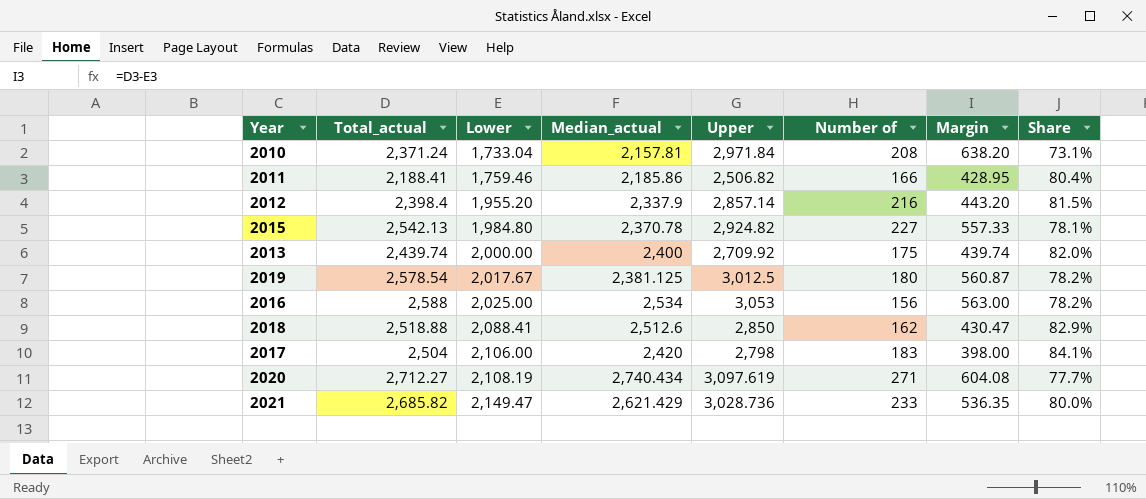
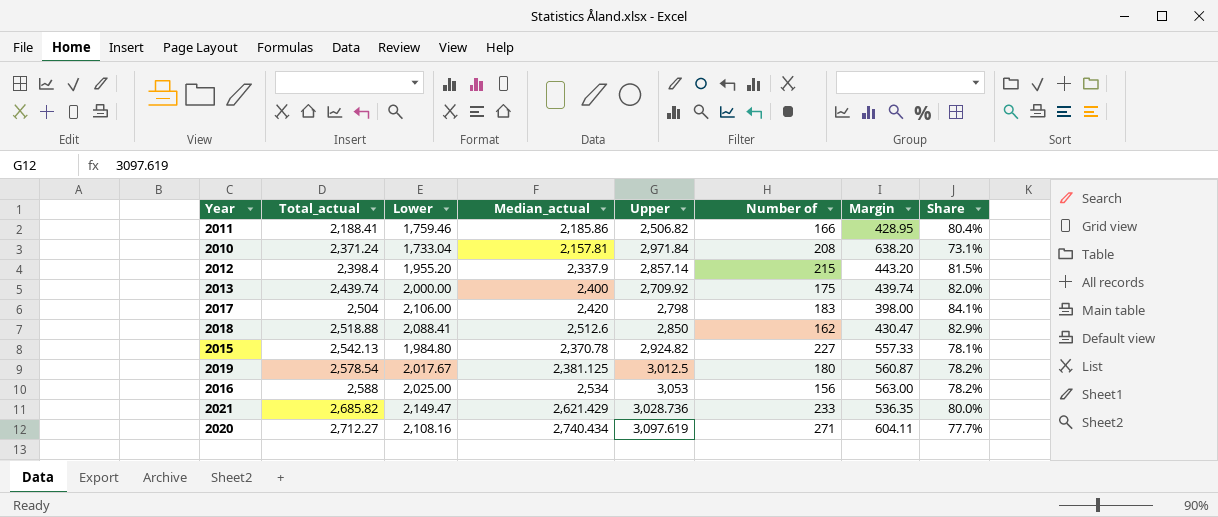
row order: Lower ascending -> Total_actual ascending
2012 | Number of: 216 -> 215
2020 | Lower: 2,108.19 -> 2,108.16
2020 | Margin: 604.08 -> 604.11

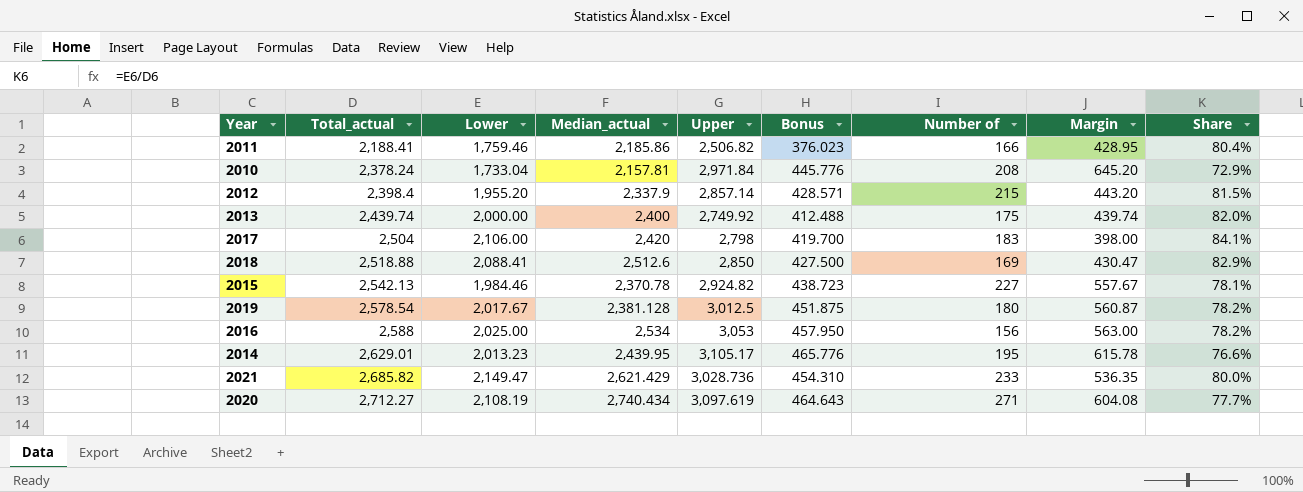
column Bonus | formula: none -> [Upper] * 0.15
2010 | Total_actual: 2,371.24 -> 2,378.24
2010 | Margin: 638.20 -> 645.20
2010 | Share: 73.1% -> 72.9%
2013 | Upper: 2,709.92 -> 2,749.92
2018 | Number of: 162 -> 169
2015 | Lower: 1,984.80 -> 1,984.46
2015 | Margin: 557.33 -> 557.67
2019 | Median_actual: 2,381.125 -> 2,381.128
row 2014: none -> 2,629.01 | 2,013.23 | 2,439.95 | 3,105.17 | 465.776 | 195 | 615.78 | 76.6%
2020 | Lower: 2,108.16 -> 2,108.19
2020 | Margin: 604.11 -> 604.08

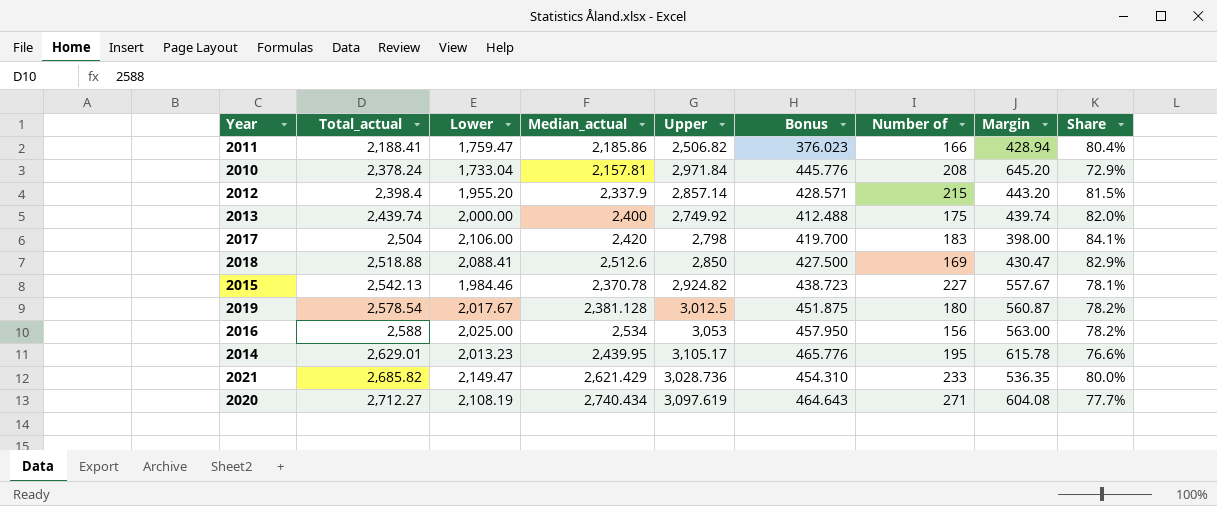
2011 | Lower: 1,759.46 -> 1,759.47
2011 | Margin: 428.95 -> 428.94

